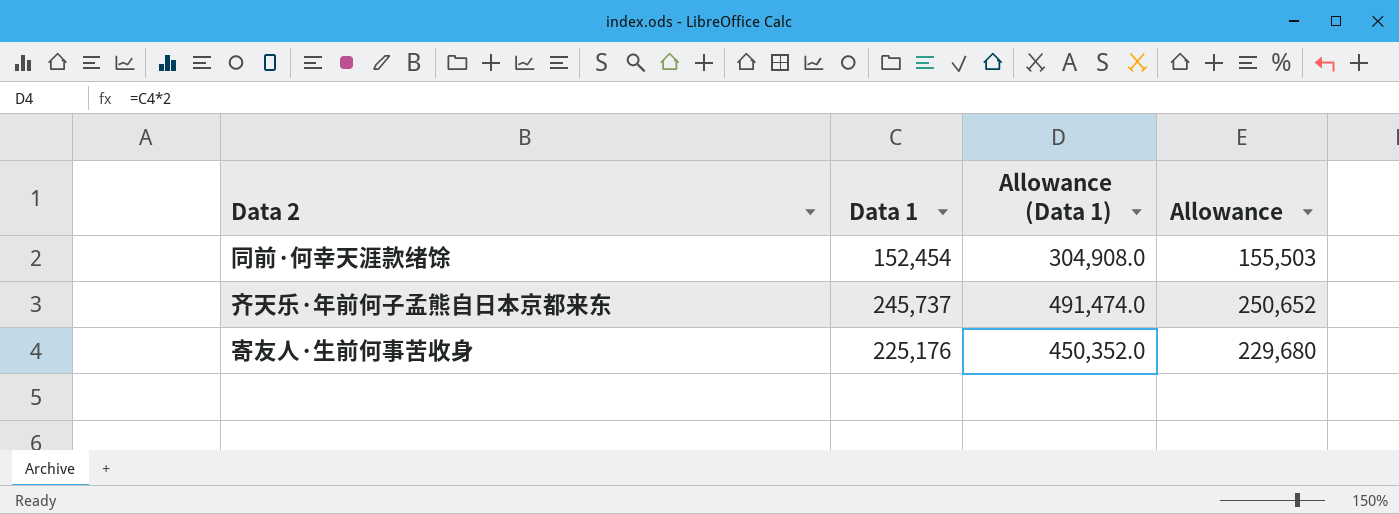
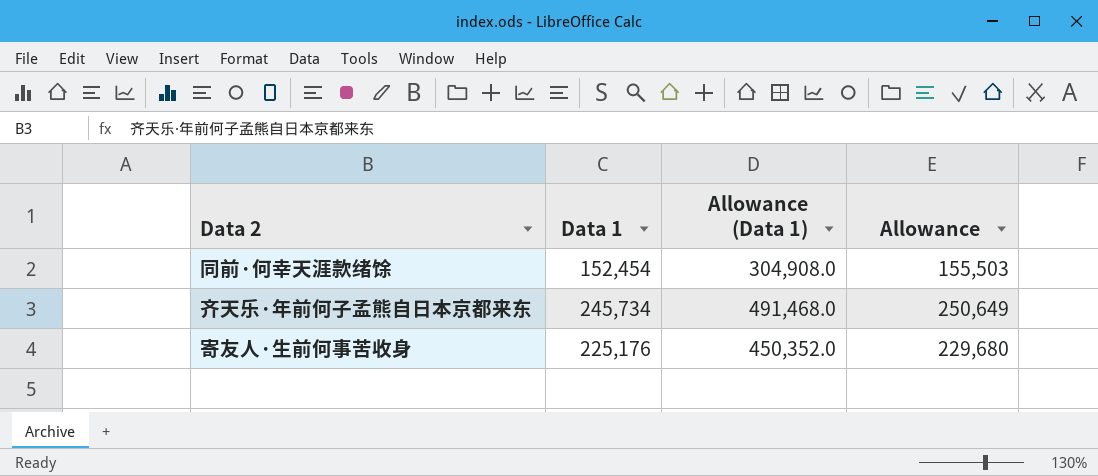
齐天乐·年前何子孟熊自日本京都来东 | Data 1: 245,737 -> 245,734
齐天乐·年前何子孟熊自日本京都来东 | Allowance (Data 1): 491,474.0 -> 491,468.0
齐天乐·年前何子孟熊自日本京都来东 | Allowance: 250,652 -> 250,649

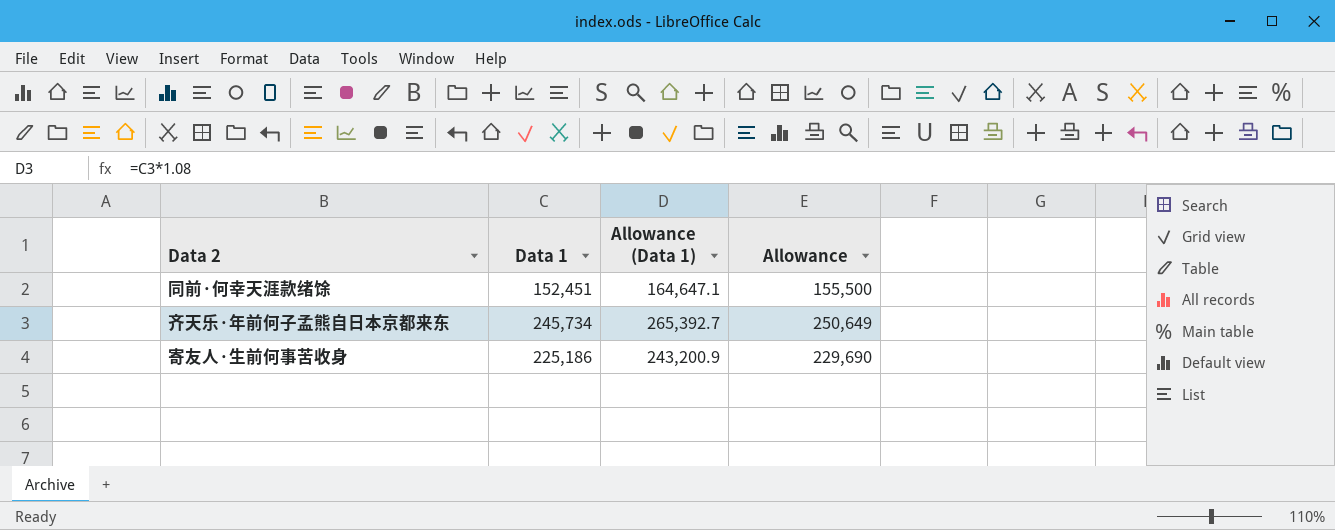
column Allowance (Data 1) | formula: [Data 1] * 2 -> [Data 1] * 1.08
同前·何幸天涯款绪馀 | Data 1: 152,454 -> 152,451
同前·何幸天涯款绪馀 | Allowance: 155,503 -> 155,500
寄友人·生前何事苦收身 | Data 1: 225,176 -> 225,186
寄友人·生前何事苦收身 | Allowance: 229,680 -> 229,690

